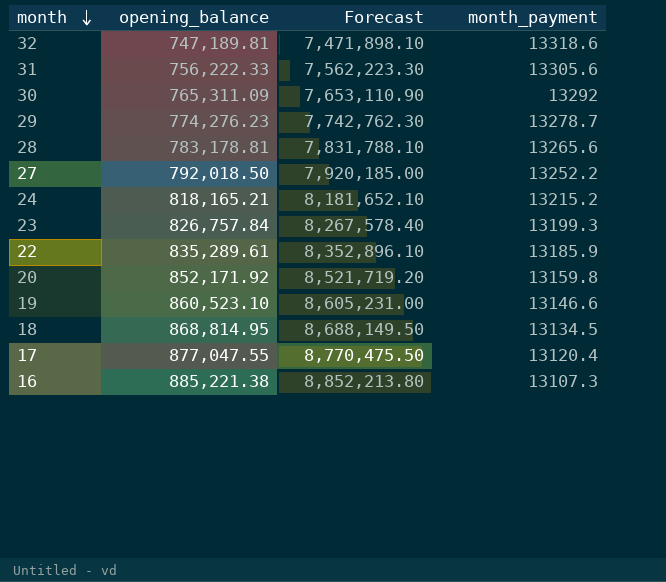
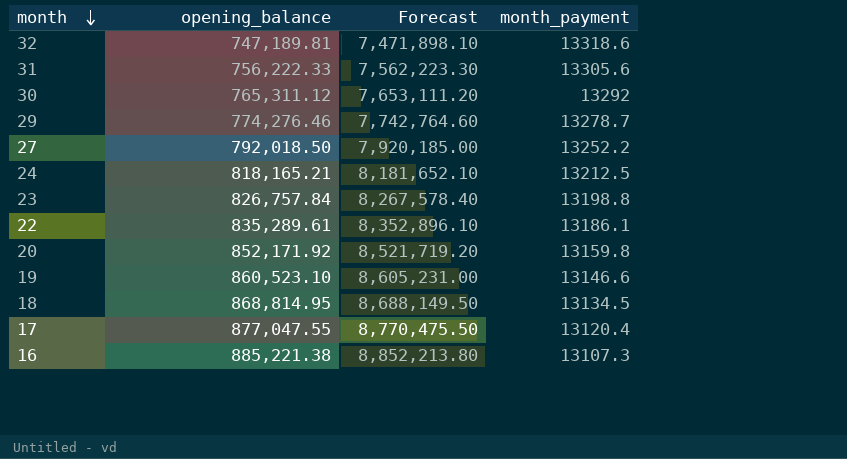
row 28: 783,178.81 | 7,831,788.10 | 13265.6 -> none
30 | opening_balance: 765,311.09 -> 765,311.12
30 | Forecast: 7,653,110.90 -> 7,653,111.20
29 | opening_balance: 774,276.23 -> 774,276.46
29 | Forecast: 7,742,762.30 -> 7,742,764.60
24 | month_payment: 13215.2 -> 13212.5
23 | month_payment: 13199.3 -> 13198.8
22 | month_payment: 13185.9 -> 13186.1

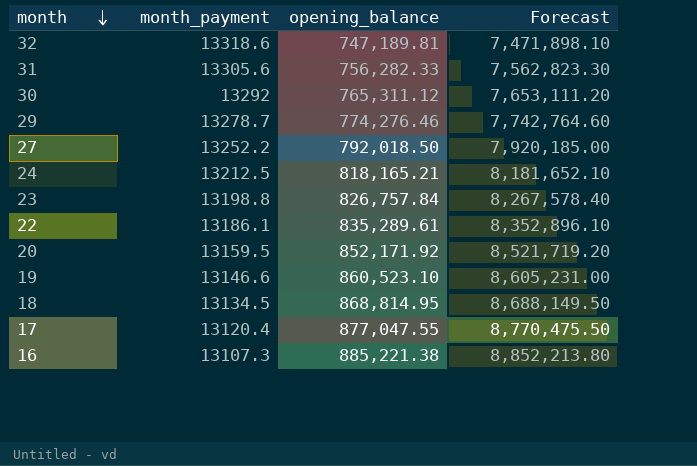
column month_payment | position: 4 -> 2
31 | opening_balance: 756,222.33 -> 756,282.33
31 | Forecast: 7,562,223.30 -> 7,562,823.30
20 | month_payment: 13159.8 -> 13159.5

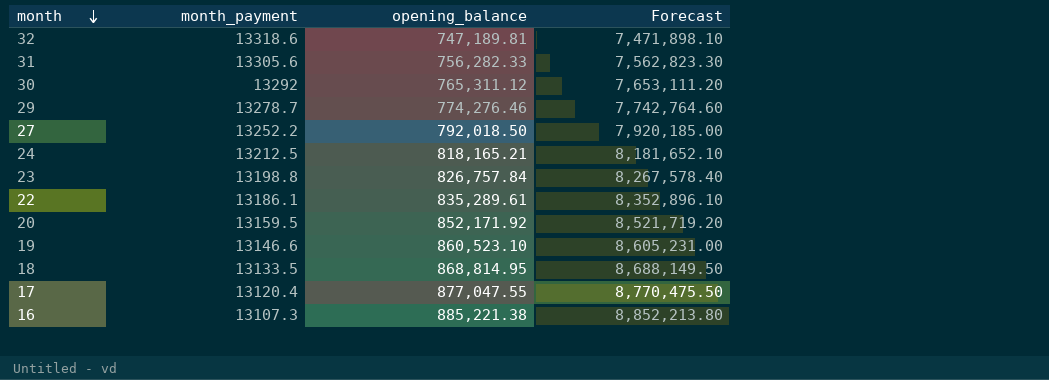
18 | month_payment: 13134.5 -> 13133.5

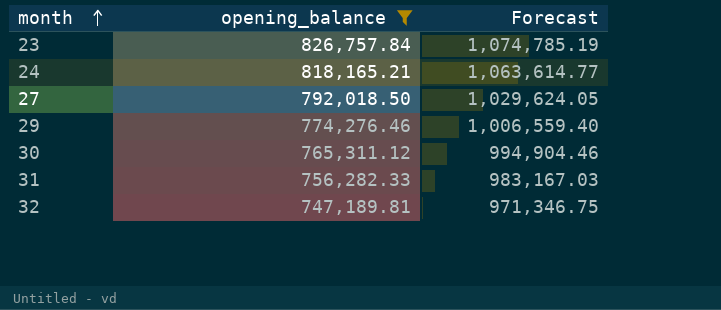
filter: none -> opening_balance <= 826,757.84
row order: month descending -> month ascending
column month_payment | position: 2 -> none
column Forecast | formula: [opening_balance] * 10 -> [opening_balance] * 1.3

